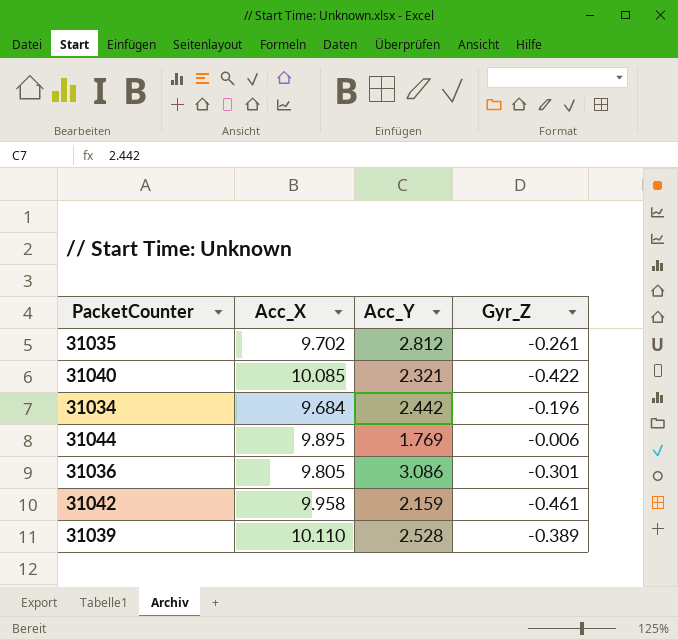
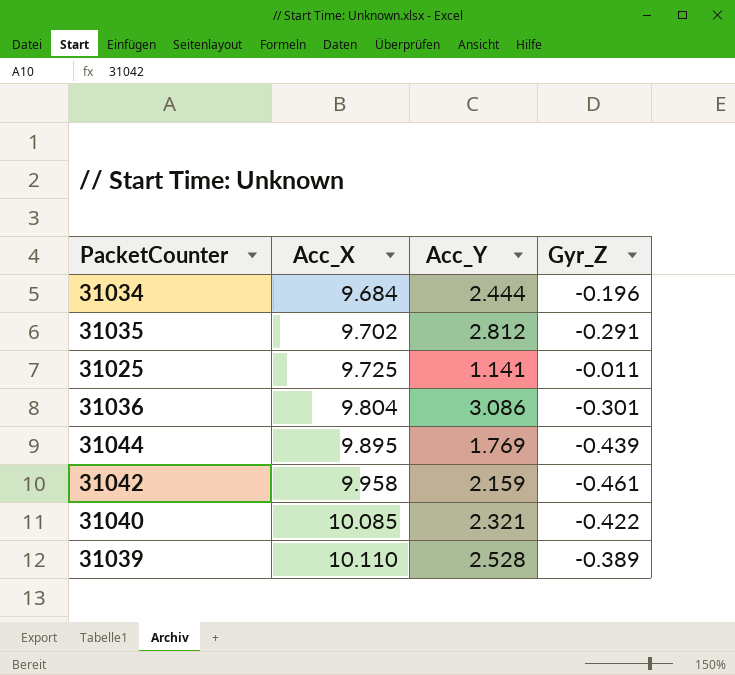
row order: none -> Acc_X ascending
31034 | Acc_Y: 2.442 -> 2.444
31035 | Gyr_Z: -0.261 -> -0.291
row 31025: none -> 9.725 | 1.141 | -0.011
31036 | Acc_X: 9.805 -> 9.804
31044 | Gyr_Z: -0.006 -> -0.439

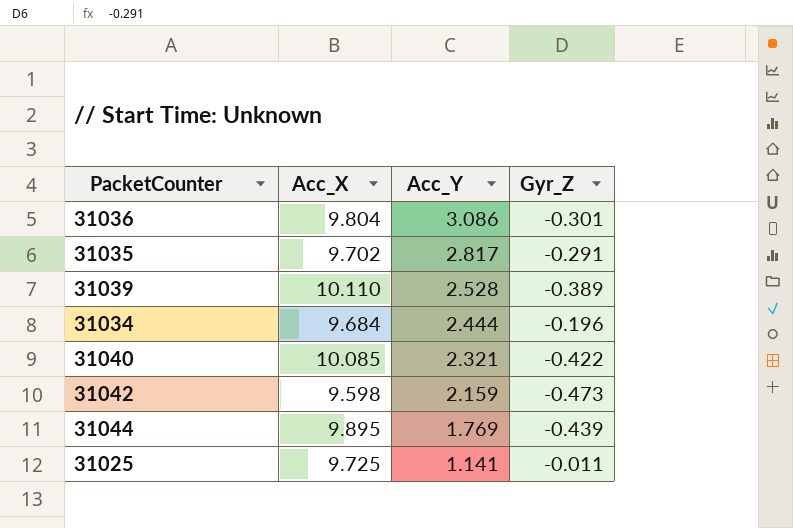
row order: Acc_X ascending -> Acc_Y descending
31035 | Acc_Y: 2.812 -> 2.817
31042 | Acc_X: 9.958 -> 9.598
31042 | Gyr_Z: -0.461 -> -0.473

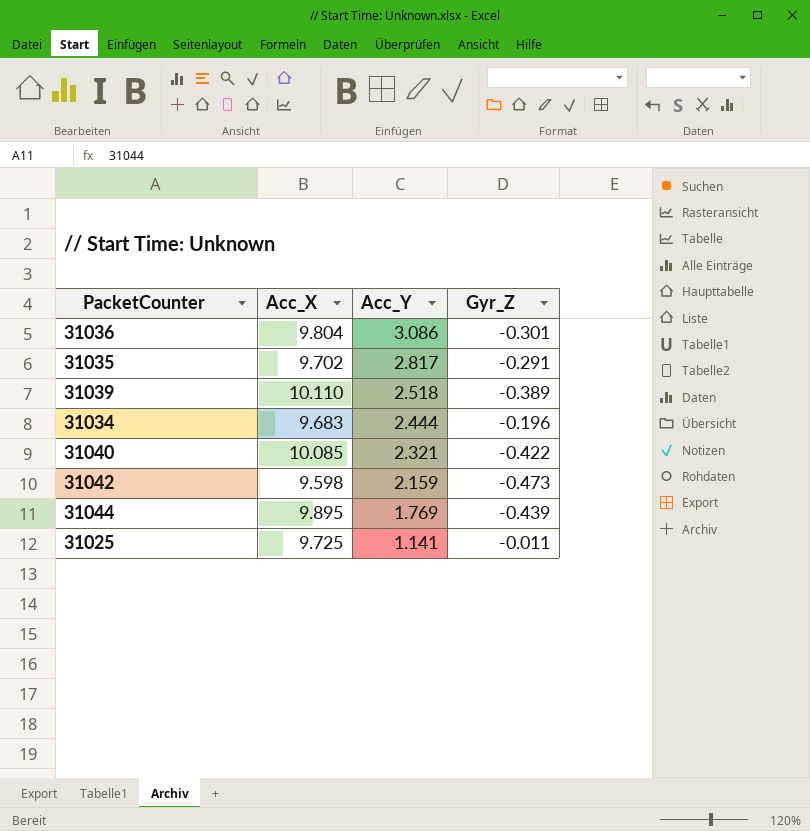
31039 | Acc_Y: 2.528 -> 2.518
31034 | Acc_X: 9.684 -> 9.683

